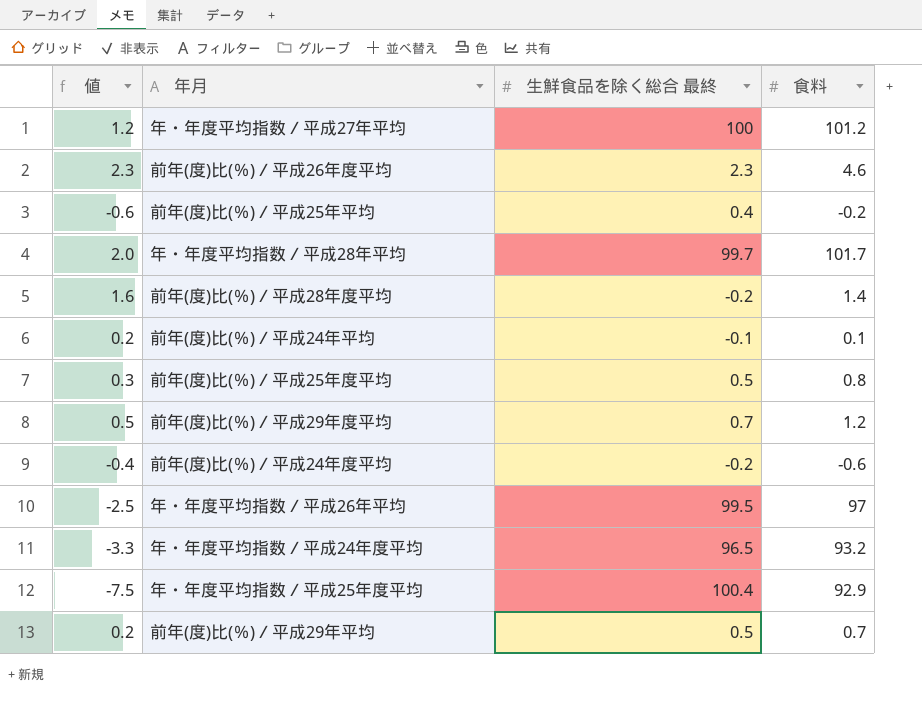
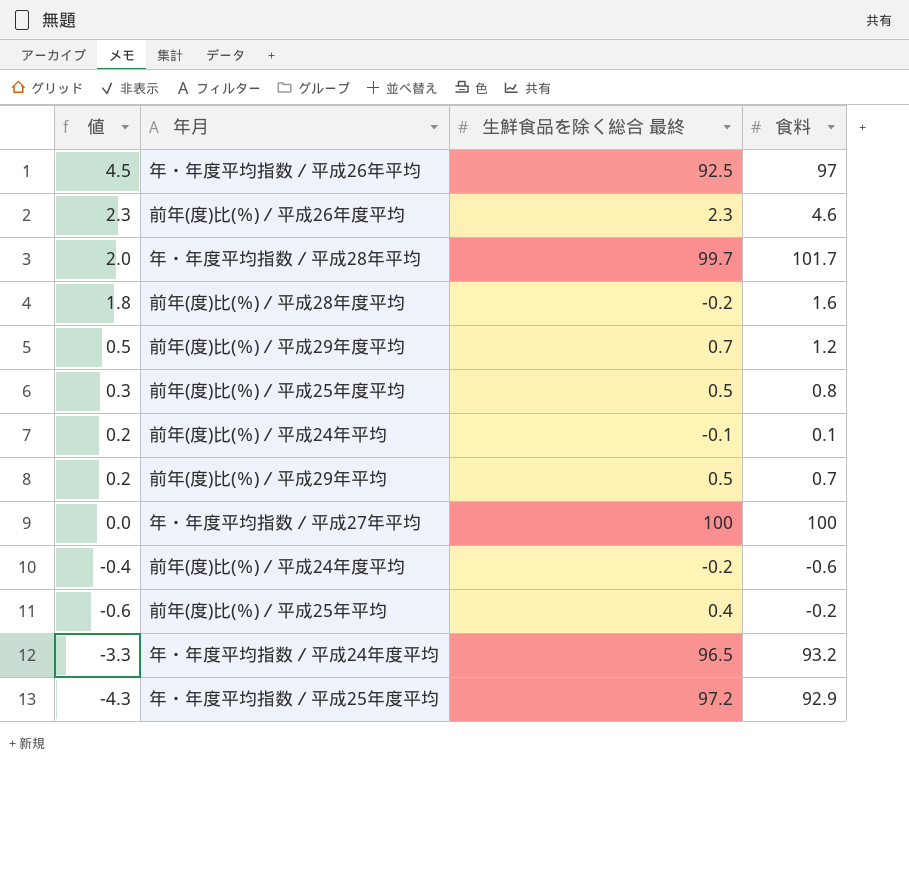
row order: none -> 値 descending
年・年度平均指数／平成26年平均 | 値: -2.5 -> 4.5
年・年度平均指数／平成26年平均 | 生鮮食品を除く総合 最終: 99.5 -> 92.5
前年(度)比(％)／平成28年度平均 | 値: 1.6 -> 1.8
前年(度)比(％)／平成28年度平均 | 食料: 1.4 -> 1.6
年・年度平均指数／平成27年平均 | 値: 1.2 -> 0.0
年・年度平均指数／平成27年平均 | 食料: 101.2 -> 100
年・年度平均指数／平成25年度平均 | 値: -7.5 -> -4.3
年・年度平均指数／平成25年度平均 | 生鮮食品を除く総合 最終: 100.4 -> 97.2

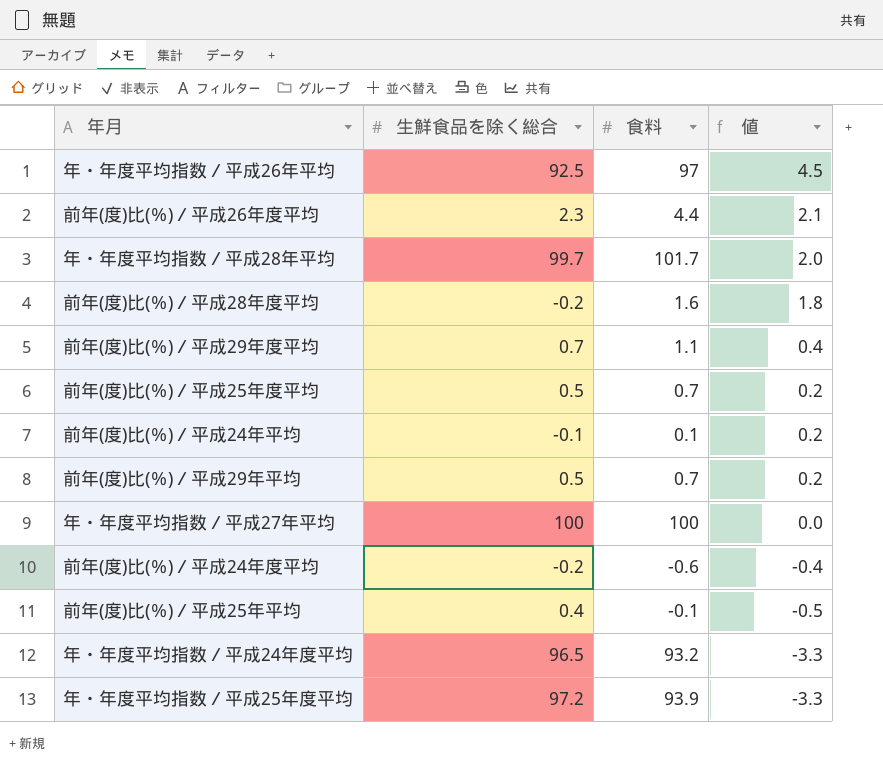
column name: 生鮮食品を除く総合 最終 -> 生鮮食品を除く総合
column 値 | position: 1 -> 4
前年(度)比(％)／平成26年度平均 | 食料: 4.6 -> 4.4
前年(度)比(％)／平成26年度平均 | 値: 2.3 -> 2.1
前年(度)比(％)／平成29年度平均 | 食料: 1.2 -> 1.1
前年(度)比(％)／平成29年度平均 | 値: 0.5 -> 0.4
前年(度)比(％)／平成25年度平均 | 食料: 0.8 -> 0.7
前年(度)比(％)／平成25年度平均 | 値: 0.3 -> 0.2
前年(度)比(％)／平成25年平均 | 食料: -0.2 -> -0.1
前年(度)比(％)／平成25年平均 | 値: -0.6 -> -0.5
年・年度平均指数／平成25年度平均 | 食料: 92.9 -> 93.9
年・年度平均指数／平成25年度平均 | 値: -4.3 -> -3.3

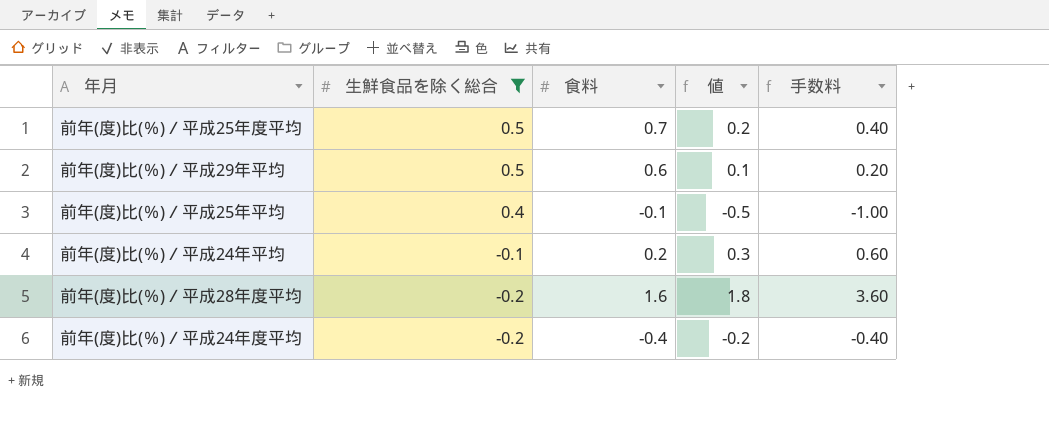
filter: none -> 生鮮食品を除く総合 <= 0.5
row order: 値 descending -> 生鮮食品を除く総合 descending
column 手数料 | formula: none -> [値] * 2
前年(度)比(％)／平成29年平均 | 食料: 0.7 -> 0.6
前年(度)比(％)／平成29年平均 | 値: 0.2 -> 0.1
前年(度)比(％)／平成24年平均 | 食料: 0.1 -> 0.2
前年(度)比(％)／平成24年平均 | 値: 0.2 -> 0.3
前年(度)比(％)／平成24年度平均 | 食料: -0.6 -> -0.4
前年(度)比(％)／平成24年度平均 | 値: -0.4 -> -0.2

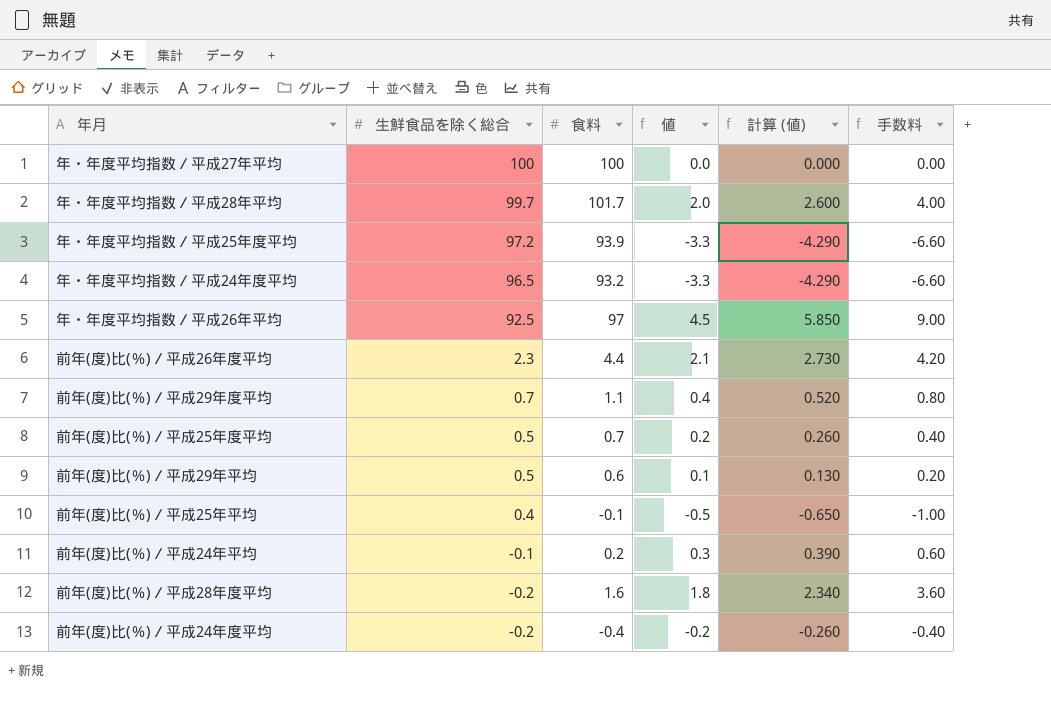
filter: 生鮮食品を除く総合 <= 0.5 -> none
column 計算 (値) | formula: none -> [値] * 1.3

